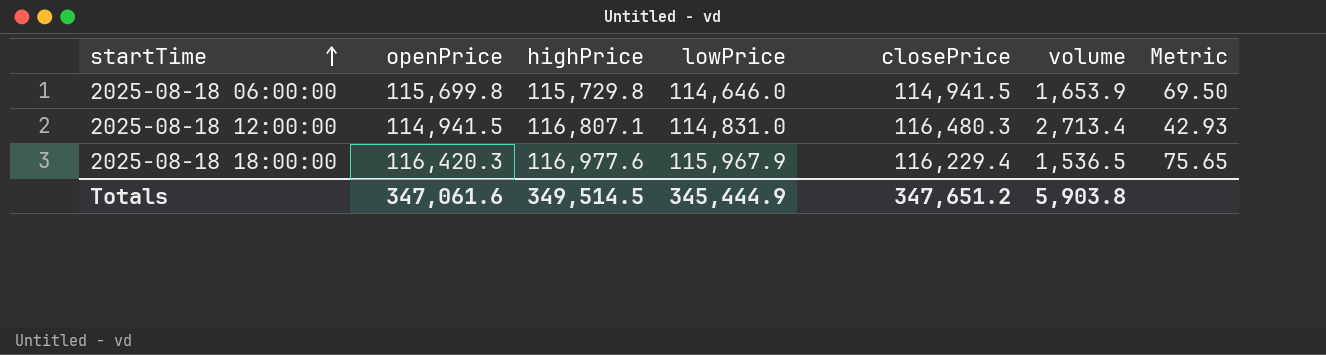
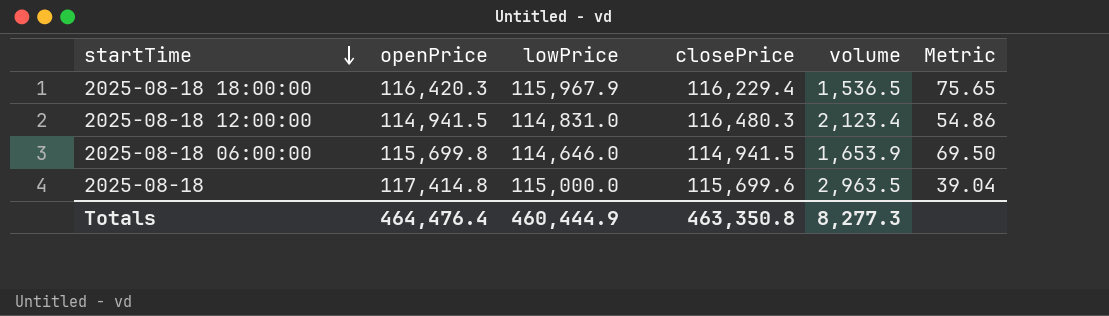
row order: startTime ascending -> startTime descending
column highPrice | position: 3 -> none
2025-08-18 12:00:00 | volume: 2,713.4 -> 2,123.4
2025-08-18 12:00:00 | Metric: 42.93 -> 54.86
row 2025-08-18: none -> 117,414.8 | 115,000.0 | 115,699.6 | 2,963.5 | 39.04
Totals | openPrice: 347,061.6 -> 464,476.4
Totals | lowPrice: 345,444.9 -> 460,444.9
Totals | closePrice: 347,651.2 -> 463,350.8
Totals | volume: 5,903.8 -> 8,277.3

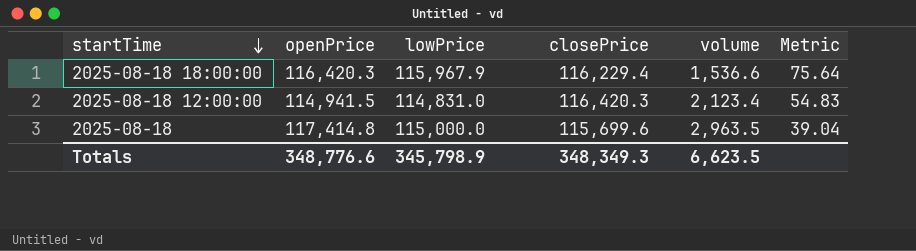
row 2025-08-18 06:00:00: 115,699.8 | 114,646.0 | 114,941.5 | 1,653.9 | 69.50 -> none
2025-08-18 18:00:00 | volume: 1,536.5 -> 1,536.6
2025-08-18 18:00:00 | Metric: 75.65 -> 75.64
2025-08-18 12:00:00 | closePrice: 116,480.3 -> 116,420.3
2025-08-18 12:00:00 | Metric: 54.86 -> 54.83
Totals | openPrice: 464,476.4 -> 348,776.6
Totals | lowPrice: 460,444.9 -> 345,798.9
Totals | closePrice: 463,350.8 -> 348,349.3
Totals | volume: 8,277.3 -> 6,623.5

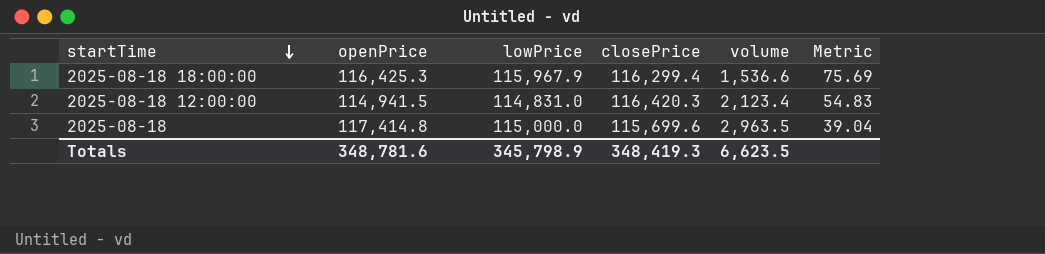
2025-08-18 18:00:00 | openPrice: 116,420.3 -> 116,425.3
2025-08-18 18:00:00 | closePrice: 116,229.4 -> 116,299.4
2025-08-18 18:00:00 | Metric: 75.64 -> 75.69
Totals | openPrice: 348,776.6 -> 348,781.6
Totals | closePrice: 348,349.3 -> 348,419.3

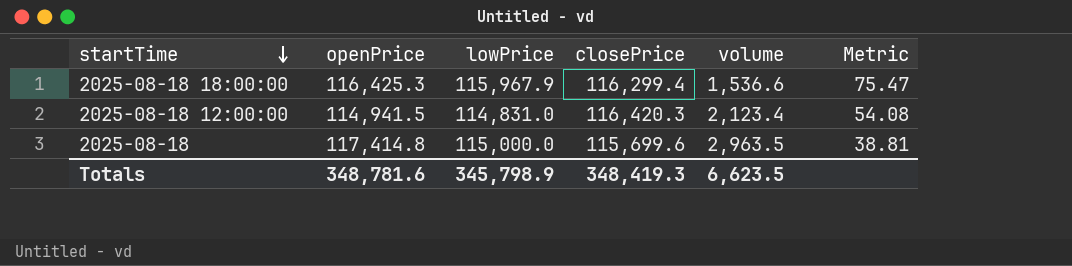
column Metric | formula: [closePrice] / [volume] -> [lowPrice] / [volume]

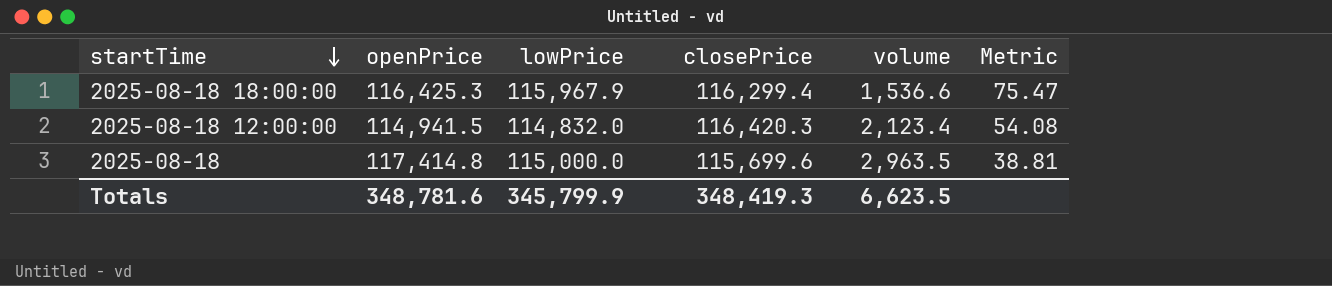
2025-08-18 12:00:00 | lowPrice: 114,831.0 -> 114,832.0
Totals | lowPrice: 345,798.9 -> 345,799.9

